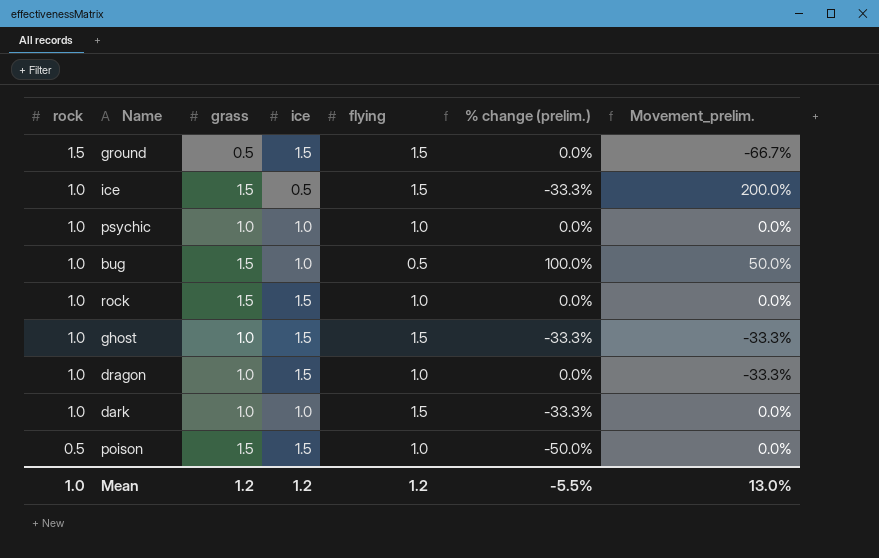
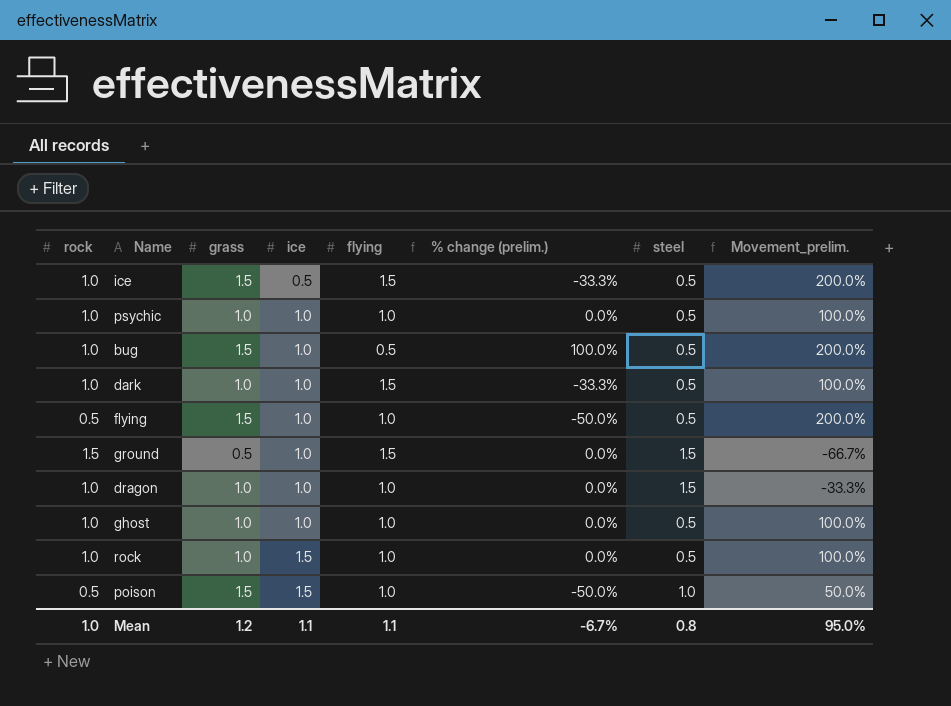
row order: rock descending -> ice ascending
column steel | position: none -> 7
column Movement_prelim. | formula: ([grass] - [ice]) / [ice] -> ([grass] - [steel]) / [steel]
row flying: none -> 0.5 | 1.5 | 1.0 | 1.0 | -50.0% | 0.5 | 200.0%
ground | ice: 1.5 -> 1.0
dragon | ice: 1.5 -> 1.0
ghost | ice: 1.5 -> 1.0
ghost | flying: 1.5 -> 1.0
ghost | % change (prelim.): -33.3% -> 0.0%
rock | grass: 1.5 -> 1.0
Mean | ice: 1.2 -> 1.1
Mean | flying: 1.2 -> 1.1
Mean | % change (prelim.): -5.5% -> -6.7%
Mean | Movement_prelim.: 13.0% -> 95.0%

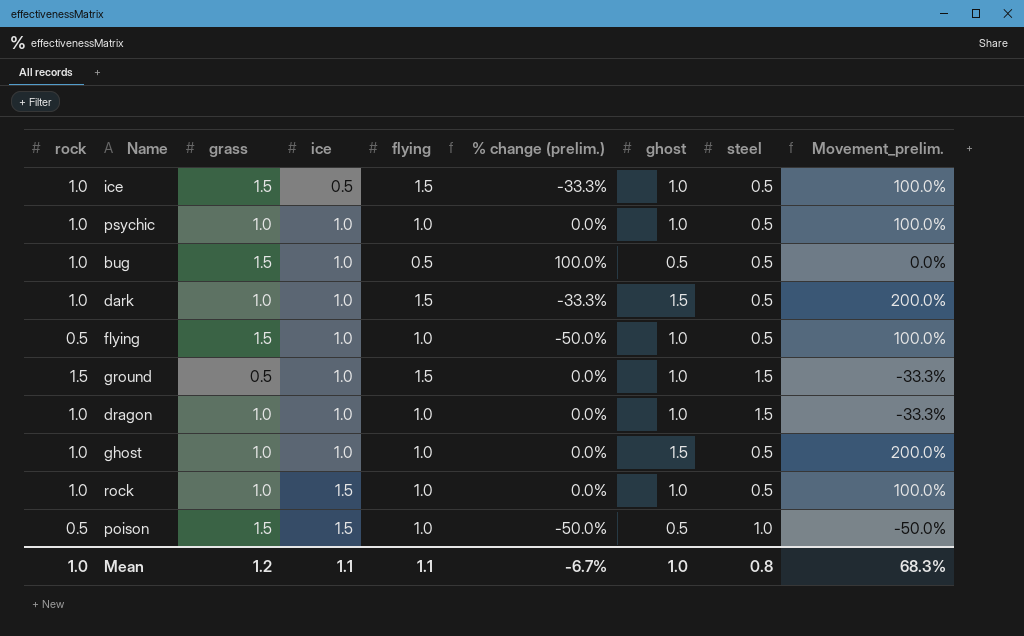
column ghost | position: none -> 7
column Movement_prelim. | formula: ([grass] - [steel]) / [steel] -> ([ghost] - [steel]) / [steel]
Mean | Movement_prelim.: 95.0% -> 68.3%

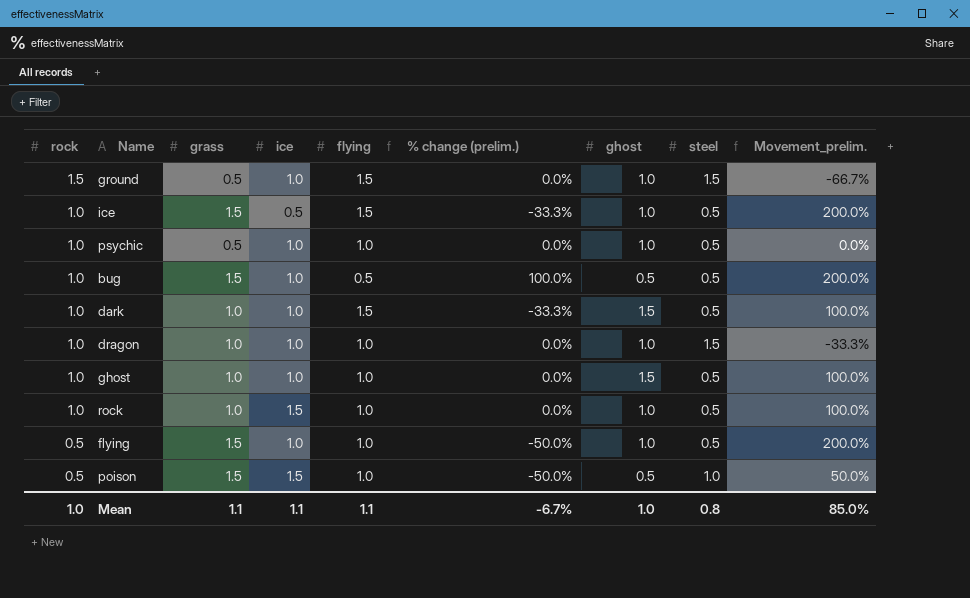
row order: ice ascending -> rock descending
column Movement_prelim. | formula: ([ghost] - [steel]) / [steel] -> ([grass] - [steel]) / [steel]
psychic | grass: 1.0 -> 0.5
Mean | grass: 1.2 -> 1.1
Mean | Movement_prelim.: 68.3% -> 85.0%

